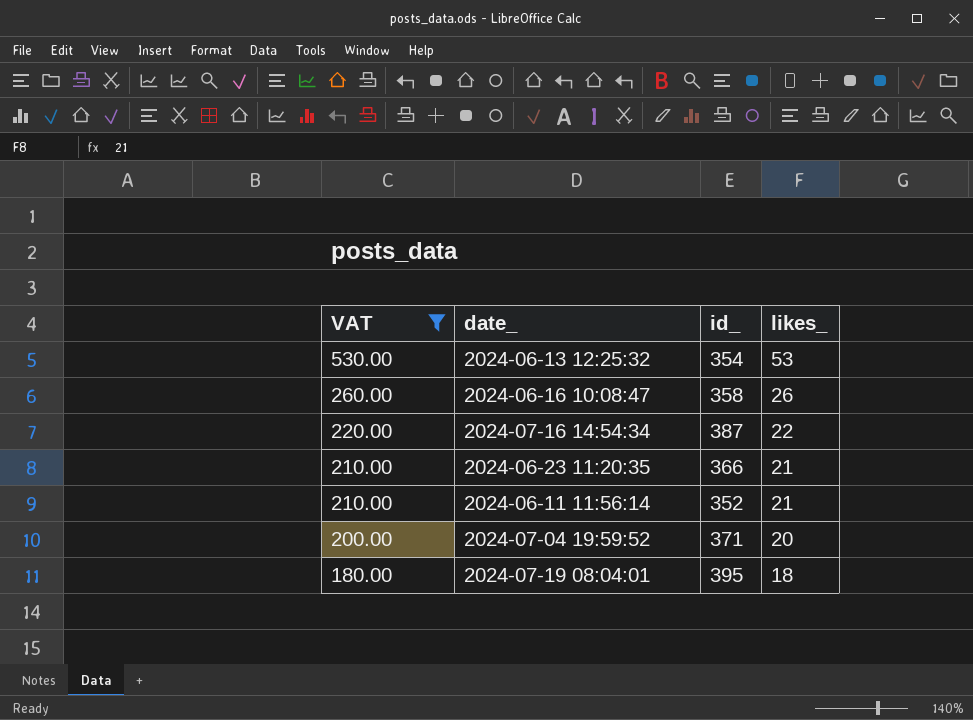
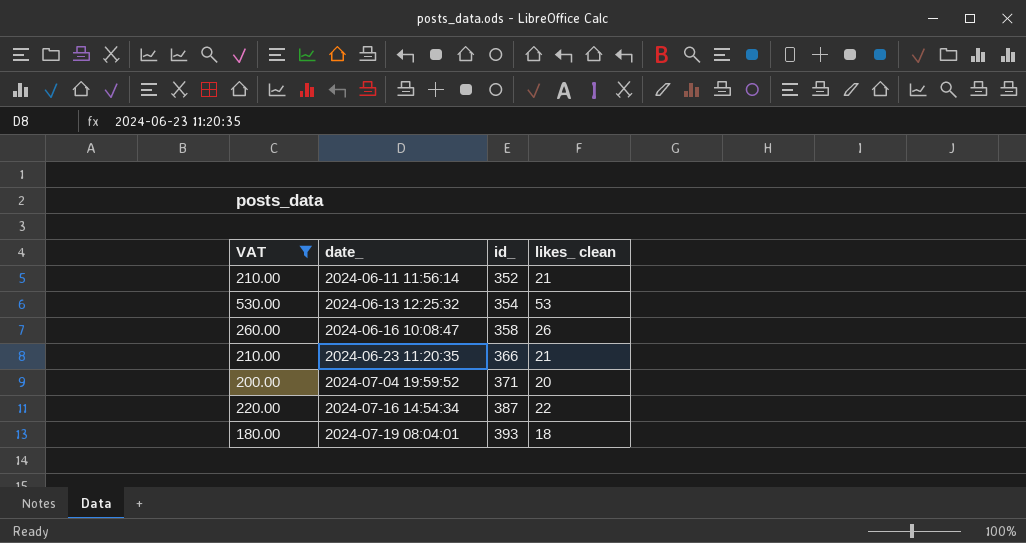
row order: VAT descending -> date_ ascending
column name: likes_ -> likes_ clean
2024-07-19 08:04:01 | id_: 395 -> 393

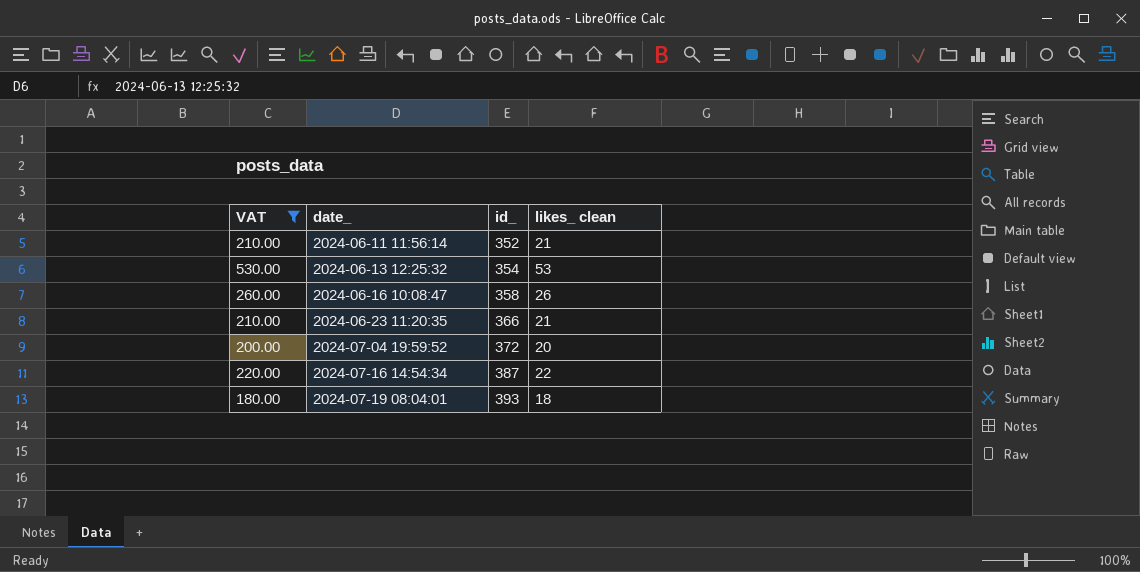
2024-07-04 19:59:52 | id_: 371 -> 372

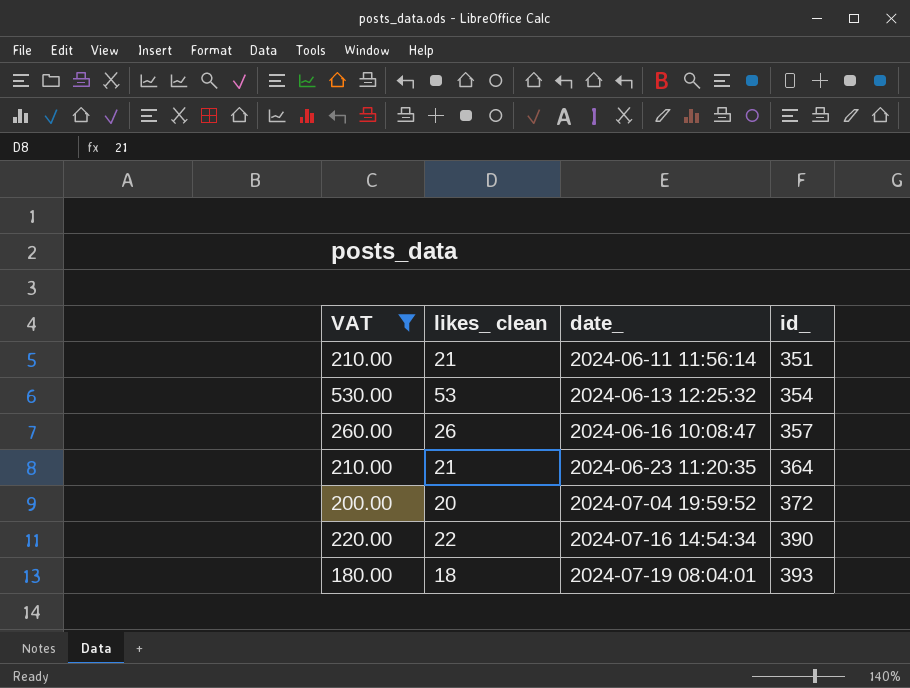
column likes_ clean | position: 4 -> 2
2024-06-11 11:56:14 | id_: 352 -> 351
2024-06-16 10:08:47 | id_: 358 -> 357
2024-06-23 11:20:35 | id_: 366 -> 364
2024-07-16 14:54:34 | id_: 387 -> 390

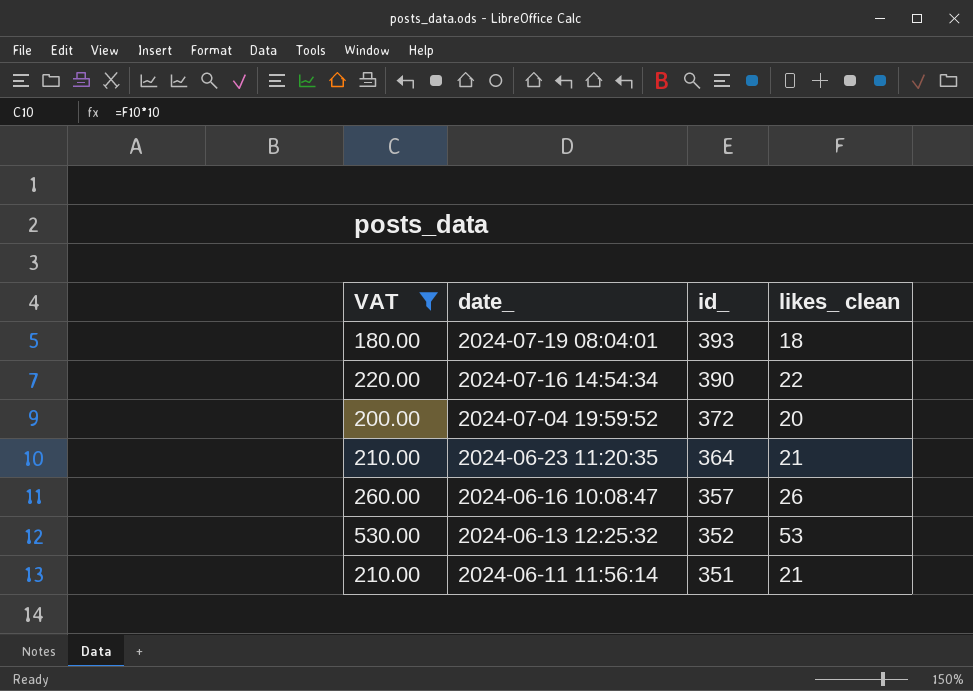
row order: date_ ascending -> date_ descending
column likes_ clean | position: 2 -> 4
2024-06-13 12:25:32 | id_: 354 -> 352

